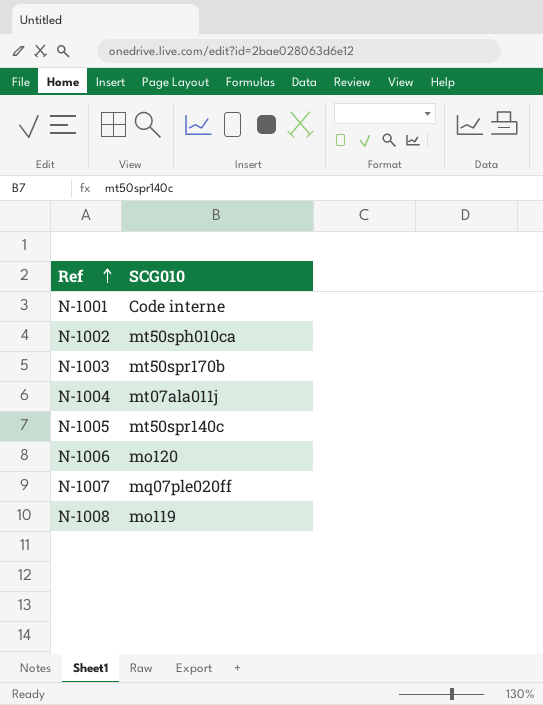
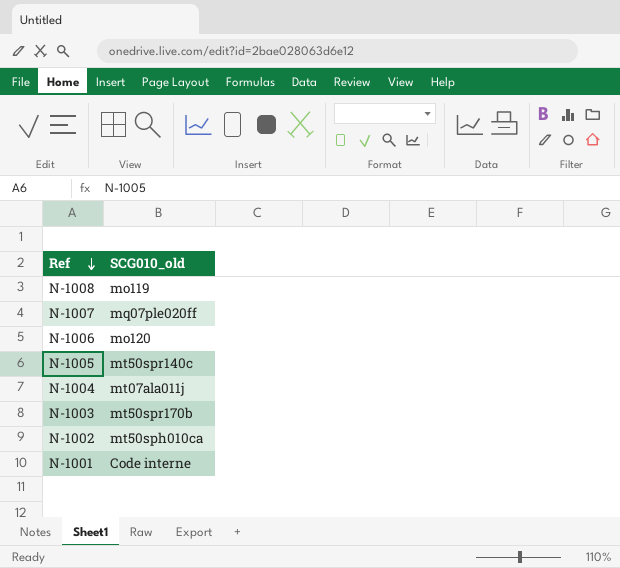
row order: Ref ascending -> Ref descending
column name: SCG010 -> SCG010_old

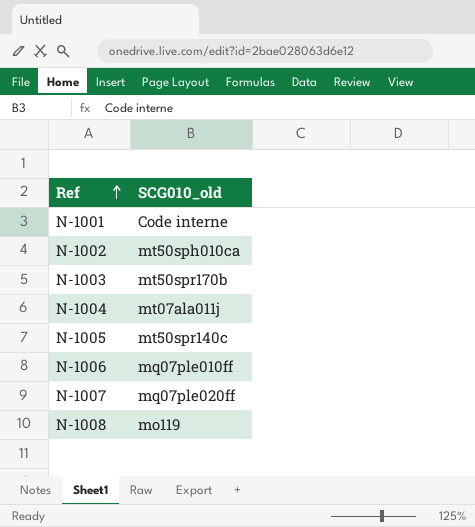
row order: Ref descending -> Ref ascending
N-1006 | SCG010_old: mo120 -> mq07ple010ff

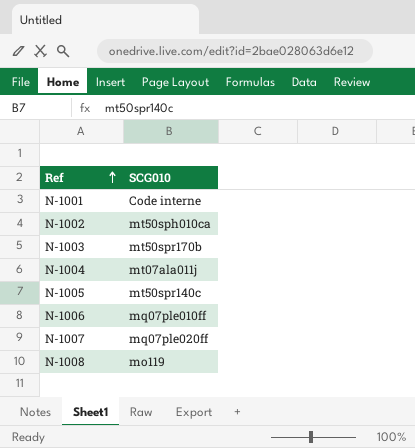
column name: SCG010_old -> SCG010

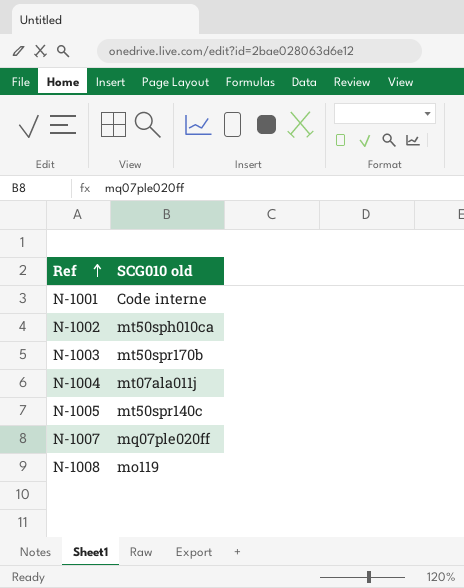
column name: SCG010 -> SCG010 old
row N-1006: mq07ple010ff -> none

